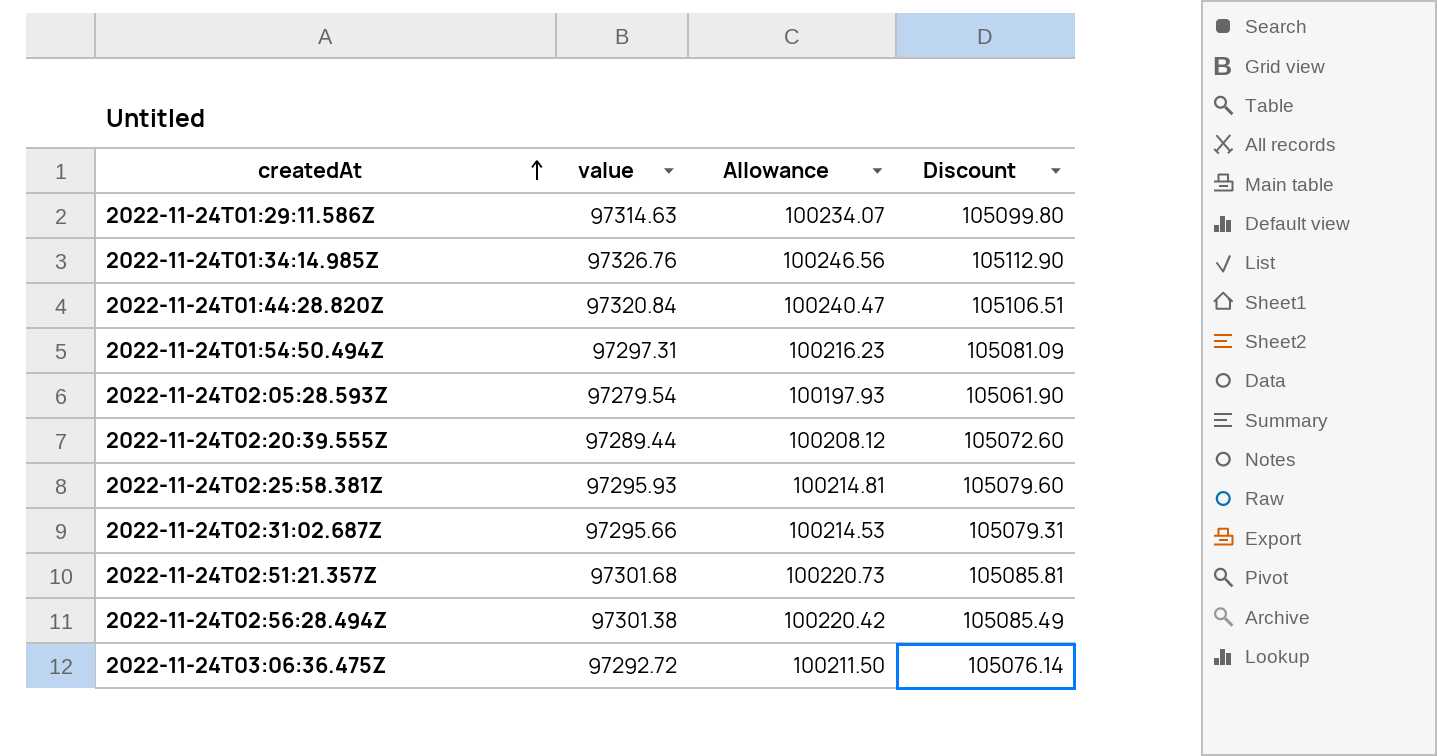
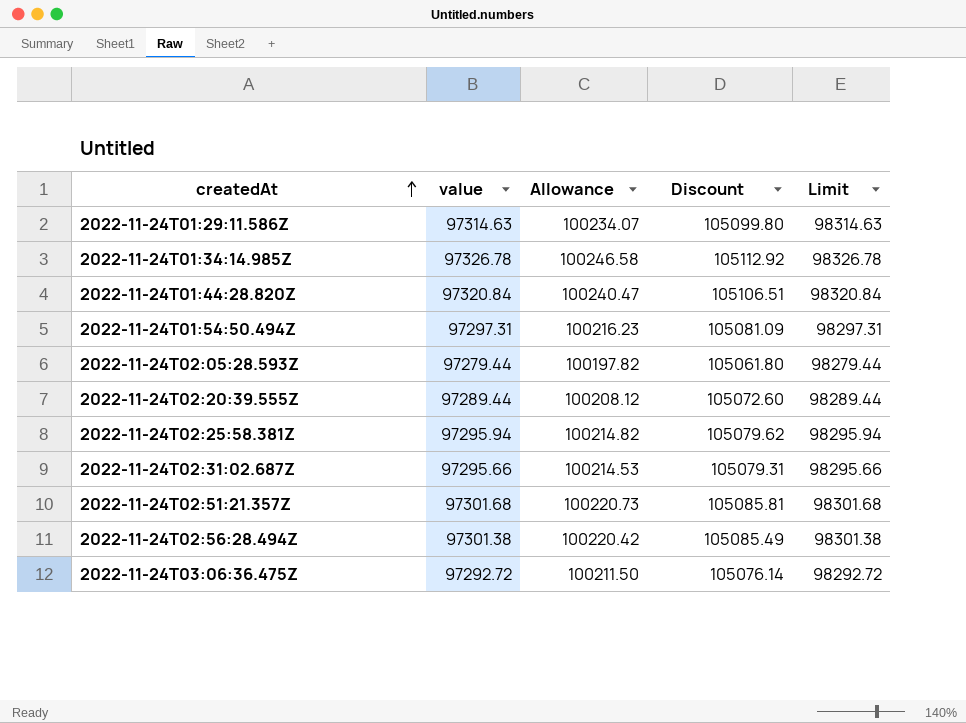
column Limit | formula: none -> [value] + 1000
2022-11-24T01:34:14.985Z | value: 97326.76 -> 97326.78
2022-11-24T01:34:14.985Z | Allowance: 100246.56 -> 100246.58
2022-11-24T01:34:14.985Z | Discount: 105112.90 -> 105112.92
2022-11-24T02:05:28.593Z | value: 97279.54 -> 97279.44
2022-11-24T02:05:28.593Z | Allowance: 100197.93 -> 100197.82
2022-11-24T02:05:28.593Z | Discount: 105061.90 -> 105061.80
2022-11-24T02:25:58.381Z | value: 97295.93 -> 97295.94
2022-11-24T02:25:58.381Z | Allowance: 100214.81 -> 100214.82
2022-11-24T02:25:58.381Z | Discount: 105079.60 -> 105079.62

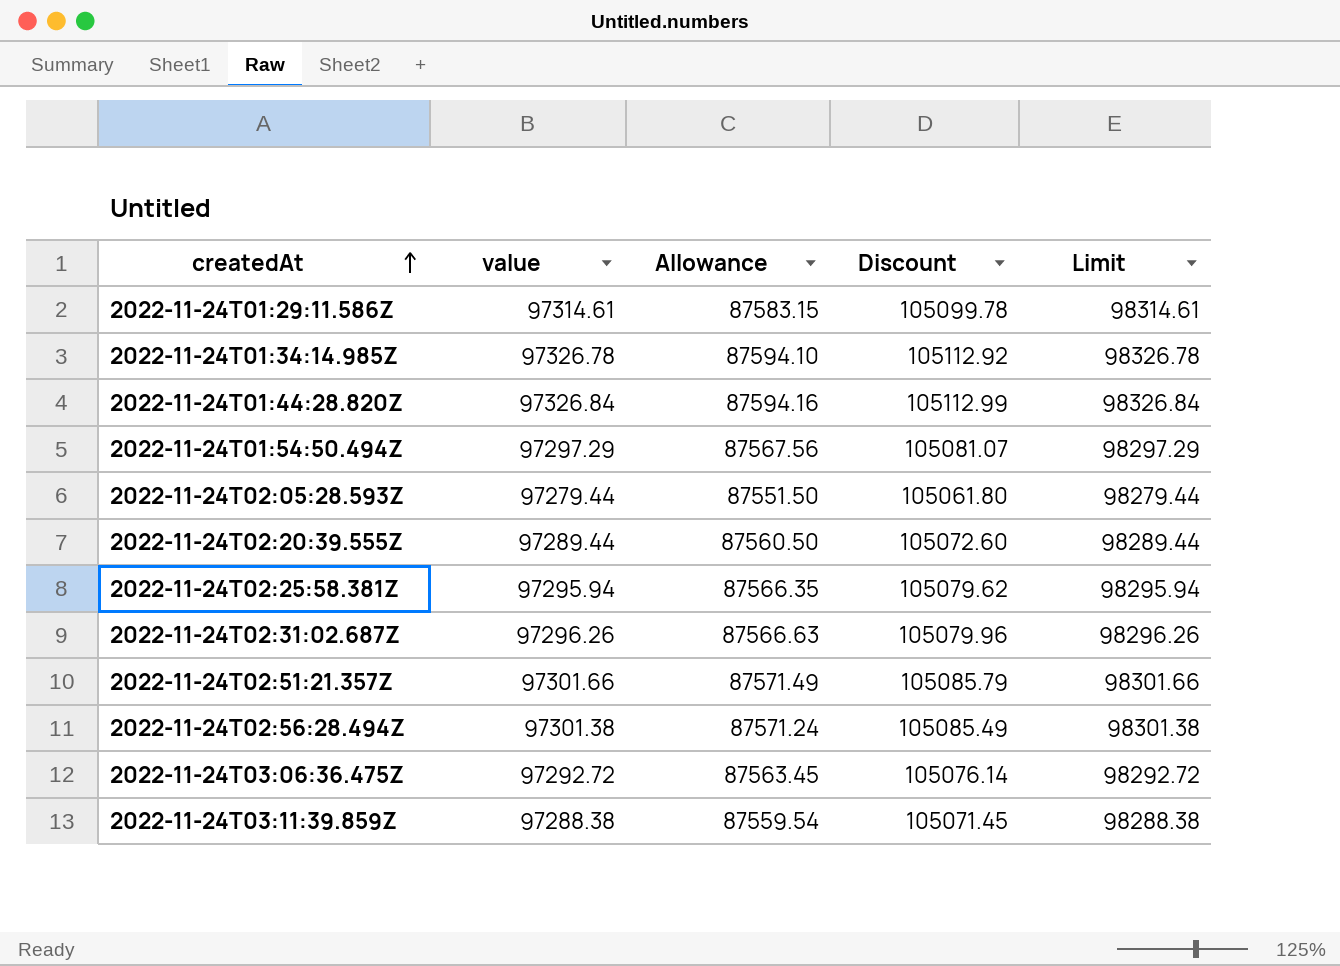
column Allowance | formula: [value] * 1.03 -> [value] * 0.9
2022-11-24T01:29:11.586Z | value: 97314.63 -> 97314.61
2022-11-24T01:29:11.586Z | Discount: 105099.80 -> 105099.78
2022-11-24T01:29:11.586Z | Limit: 98314.63 -> 98314.61
2022-11-24T01:44:28.820Z | value: 97320.84 -> 97326.84
2022-11-24T01:44:28.820Z | Discount: 105106.51 -> 105112.99
2022-11-24T01:44:28.820Z | Limit: 98320.84 -> 98326.84
2022-11-24T01:54:50.494Z | value: 97297.31 -> 97297.29
2022-11-24T01:54:50.494Z | Discount: 105081.09 -> 105081.07
2022-11-24T01:54:50.494Z | Limit: 98297.31 -> 98297.29
2022-11-24T02:31:02.687Z | value: 97295.66 -> 97296.26
2022-11-24T02:31:02.687Z | Discount: 105079.31 -> 105079.96
2022-11-24T02:31:02.687Z | Limit: 98295.66 -> 98296.26
2022-11-24T02:51:21.357Z | value: 97301.68 -> 97301.66
2022-11-24T02:51:21.357Z | Discount: 105085.81 -> 105085.79
2022-11-24T02:51:21.357Z | Limit: 98301.68 -> 98301.66
row 2022-11-24T03:11:39.859Z: none -> 97288.38 | 87559.54 | 105071.45 | 98288.38

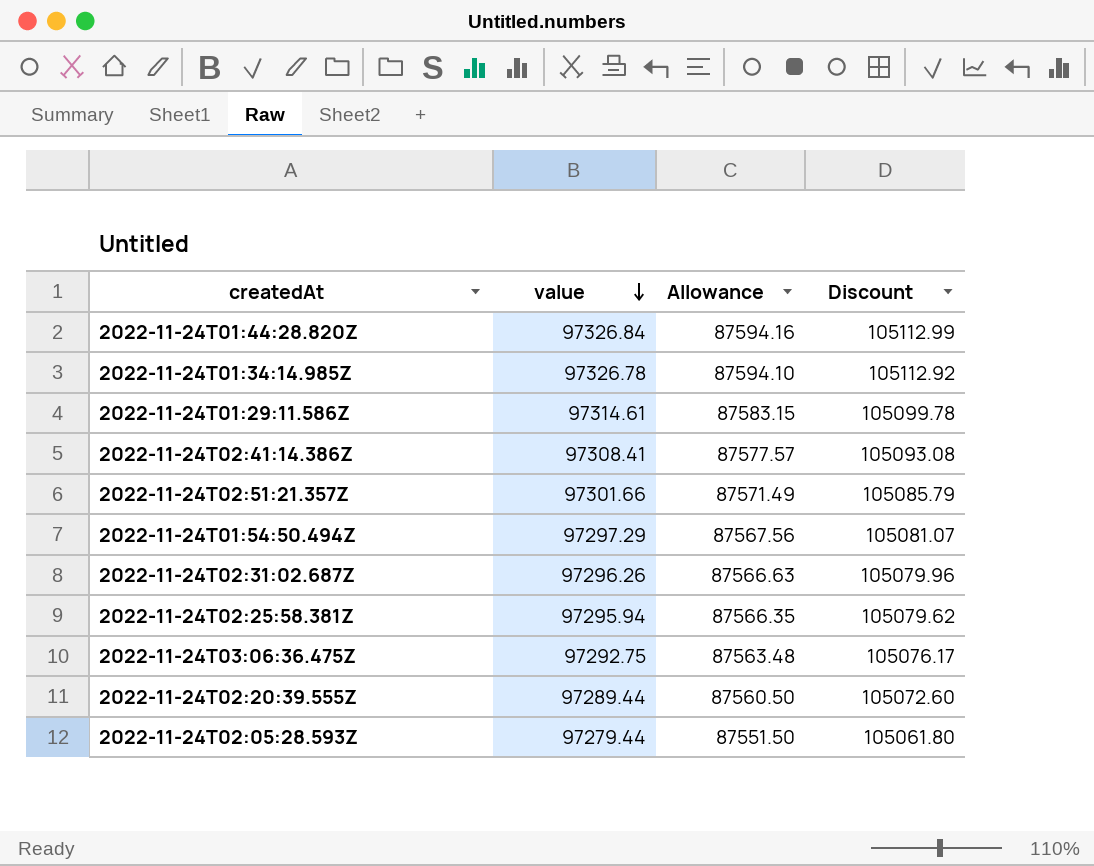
row order: createdAt ascending -> value descending
column Limit | formula: [value] + 1000 -> none
row 2022-11-24T02:56:28.494Z: 97301.38 | 87571.24 | 105085.49 | 98301.38 -> none
row 2022-11-24T03:11:39.859Z: 97288.38 | 87559.54 | 105071.45 | 98288.38 -> none
row 2022-11-24T02:41:14.386Z: none -> 97308.41 | 87577.57 | 105093.08
2022-11-24T03:06:36.475Z | value: 97292.72 -> 97292.75
2022-11-24T03:06:36.475Z | Allowance: 87563.45 -> 87563.48
2022-11-24T03:06:36.475Z | Discount: 105076.14 -> 105076.17

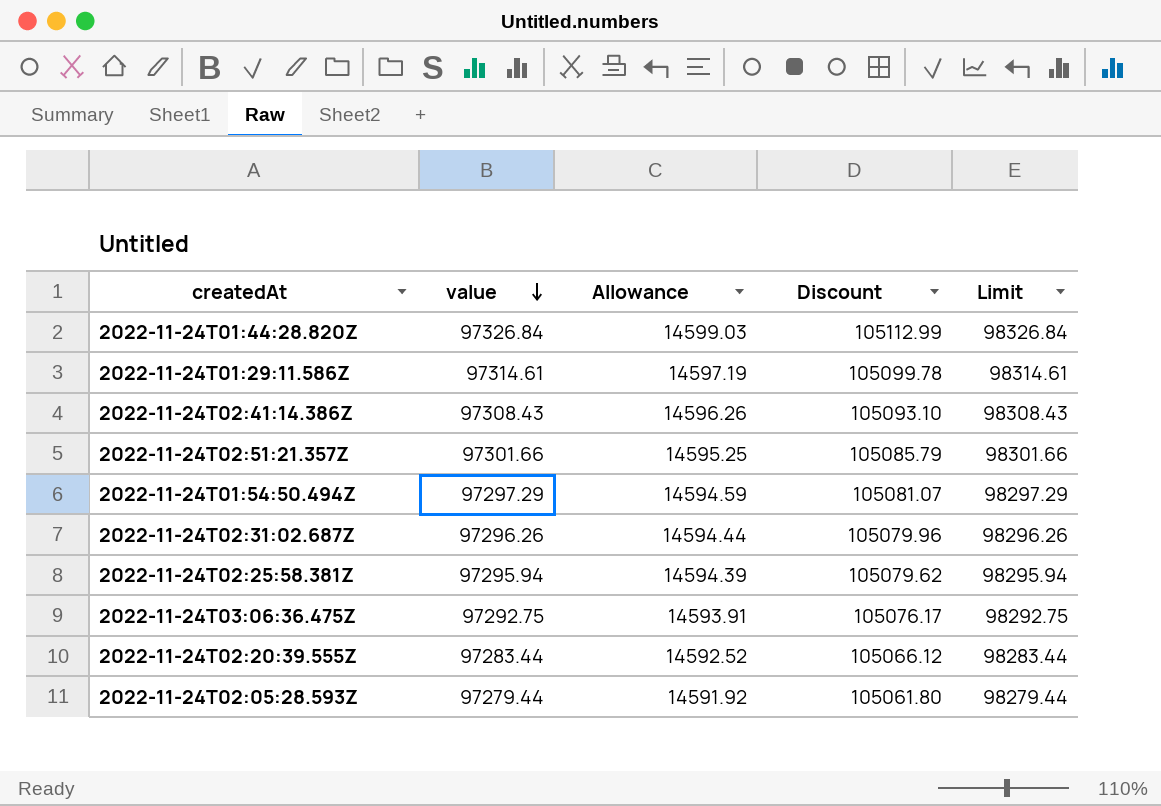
column Allowance | formula: [value] * 0.9 -> [value] * 0.15
column Limit | formula: none -> [value] + 1000
row 2022-11-24T01:34:14.985Z: 97326.78 | 87594.10 | 105112.92 -> none
2022-11-24T02:41:14.386Z | value: 97308.41 -> 97308.43
2022-11-24T02:41:14.386Z | Discount: 105093.08 -> 105093.10
2022-11-24T02:20:39.555Z | value: 97289.44 -> 97283.44
2022-11-24T02:20:39.555Z | Discount: 105072.60 -> 105066.12

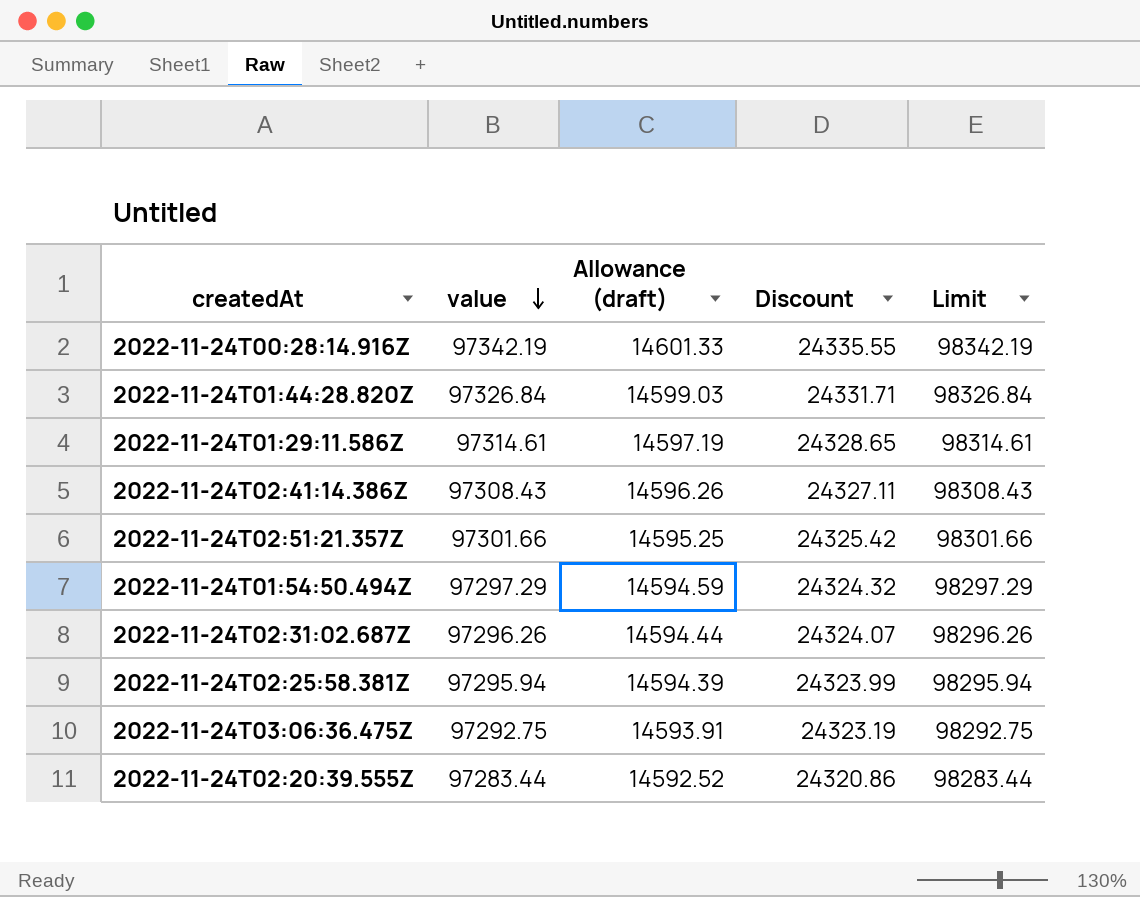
column name: Allowance -> Allowance (draft)
column Discount | formula: [value] * 1.08 -> [value] * 0.25
row 2022-11-24T02:05:28.593Z: 97279.44 | 14591.92 | 105061.80 | 98279.44 -> none
row 2022-11-24T00:28:14.916Z: none -> 97342.19 | 14601.33 | 24335.55 | 98342.19

